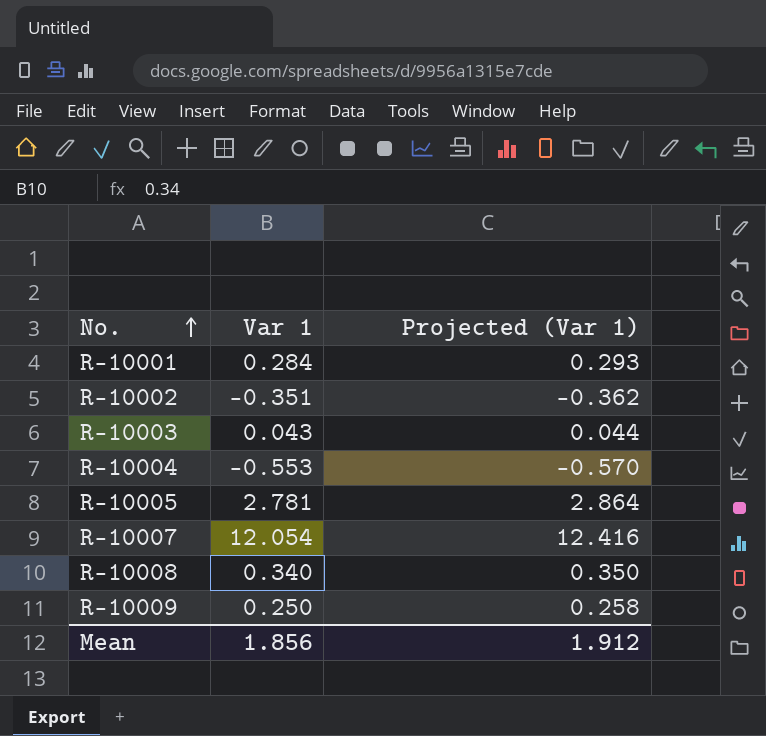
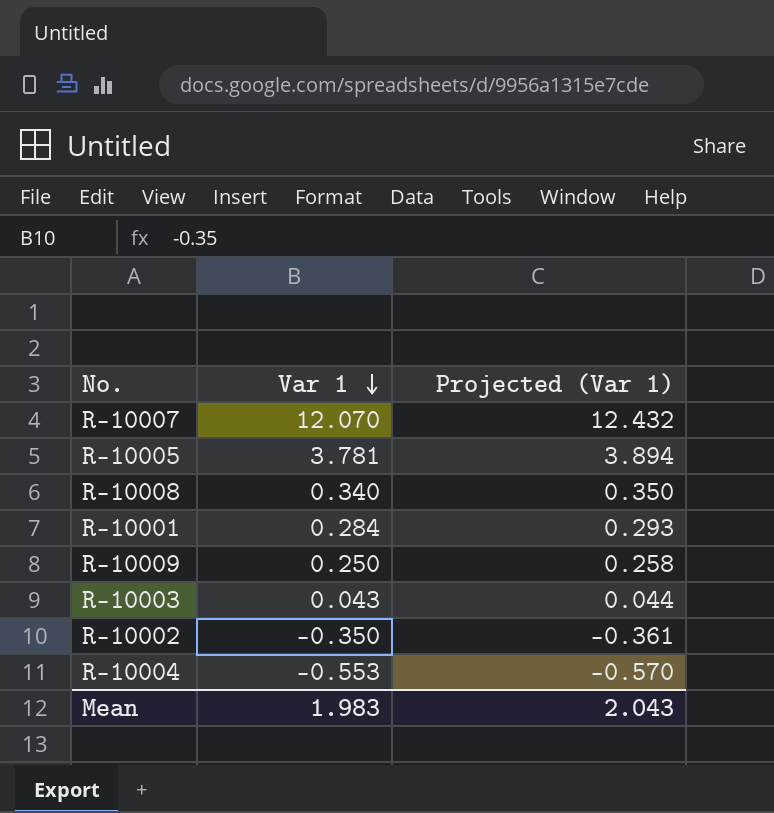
row order: No. ascending -> Var 1 descending
R-10007 | Var 1: 12.054 -> 12.070
R-10007 | Projected (Var 1): 12.416 -> 12.432
R-10005 | Var 1: 2.781 -> 3.781
R-10005 | Projected (Var 1): 2.864 -> 3.894
R-10002 | Var 1: -0.351 -> -0.350
R-10002 | Projected (Var 1): -0.362 -> -0.361
Mean | Var 1: 1.856 -> 1.983
Mean | Projected (Var 1): 1.912 -> 2.043

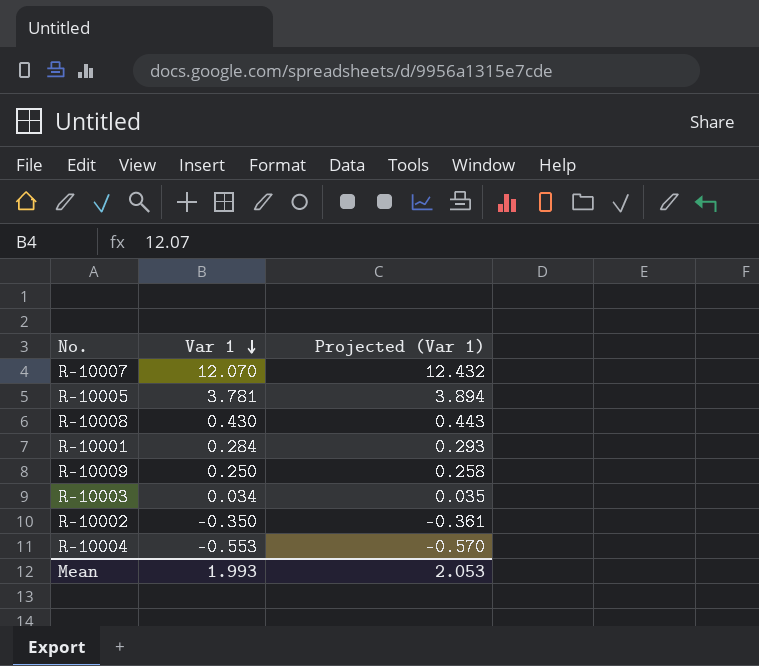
R-10008 | Var 1: 0.340 -> 0.430
R-10008 | Projected (Var 1): 0.350 -> 0.443
R-10003 | Var 1: 0.043 -> 0.034
R-10003 | Projected (Var 1): 0.044 -> 0.035
Mean | Var 1: 1.983 -> 1.993
Mean | Projected (Var 1): 2.043 -> 2.053

